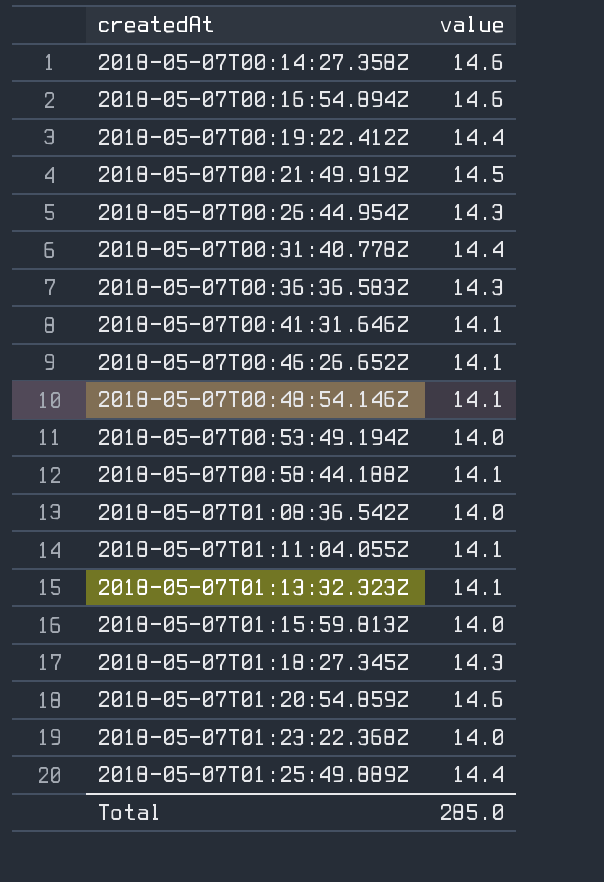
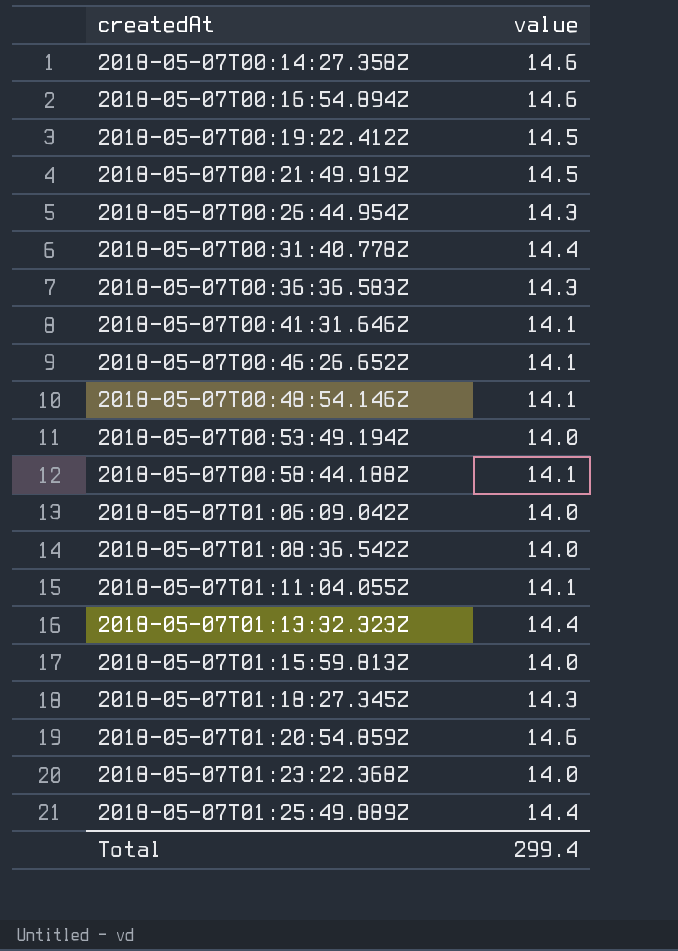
2018-05-07T00:19:22.412Z | value: 14.4 -> 14.5
row 2018-05-07T01:06:09.042Z: none -> 14.0
2018-05-07T01:13:32.323Z | value: 14.1 -> 14.4
Total | value: 285.0 -> 299.4

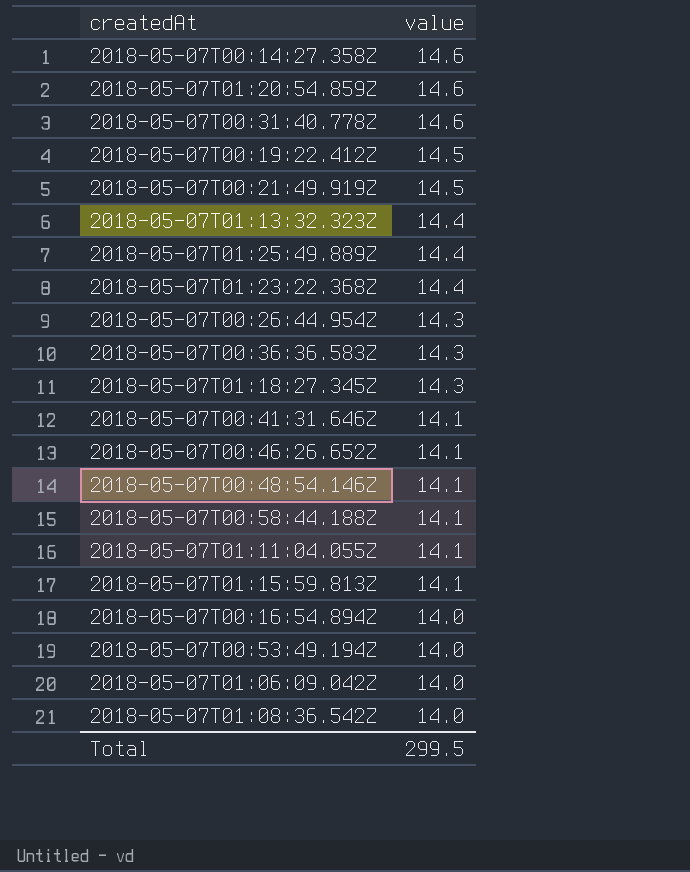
row order: createdAt ascending -> value descending
2018-05-07T00:31:40.778Z | value: 14.4 -> 14.6
2018-05-07T01:23:22.368Z | value: 14.0 -> 14.4
2018-05-07T01:15:59.813Z | value: 14.0 -> 14.1
2018-05-07T00:16:54.894Z | value: 14.6 -> 14.0
Total | value: 299.4 -> 299.5

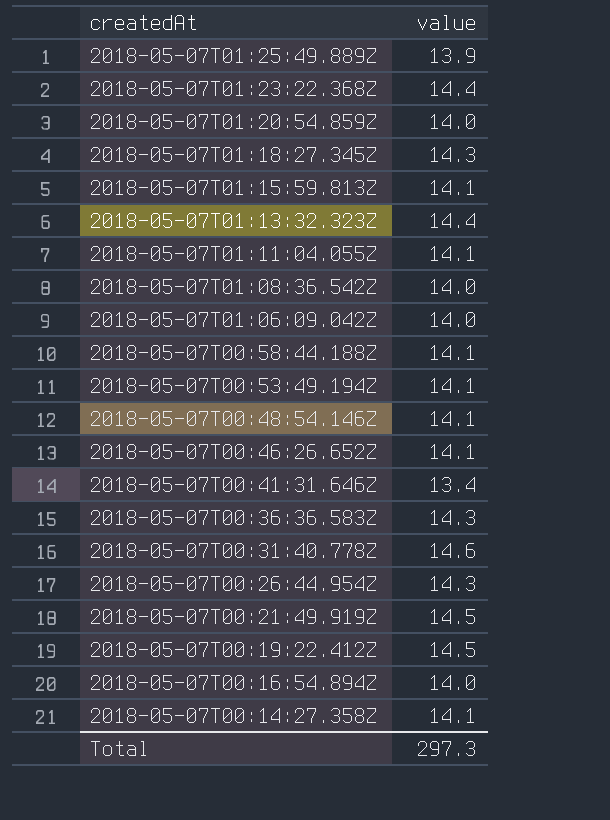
row order: value descending -> createdAt descending
2018-05-07T01:25:49.889Z | value: 14.4 -> 13.9
2018-05-07T01:20:54.859Z | value: 14.6 -> 14.0
2018-05-07T00:53:49.194Z | value: 14.0 -> 14.1
2018-05-07T00:41:31.646Z | value: 14.1 -> 13.4
2018-05-07T00:14:27.358Z | value: 14.6 -> 14.1
Total | value: 299.5 -> 297.3

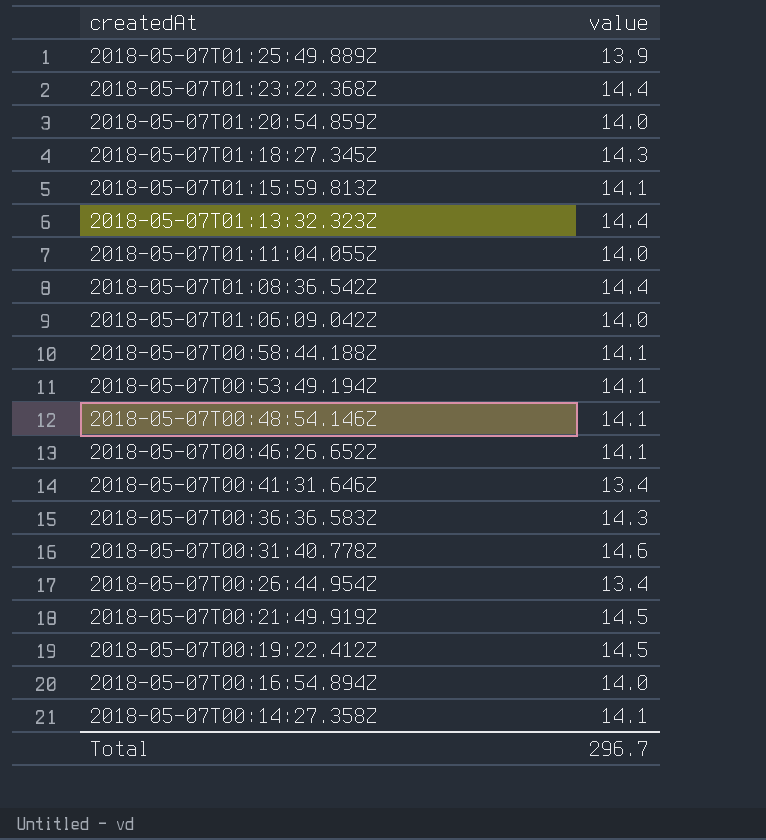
2018-05-07T01:11:04.055Z | value: 14.1 -> 14.0
2018-05-07T01:08:36.542Z | value: 14.0 -> 14.4
2018-05-07T00:26:44.954Z | value: 14.3 -> 13.4
Total | value: 297.3 -> 296.7

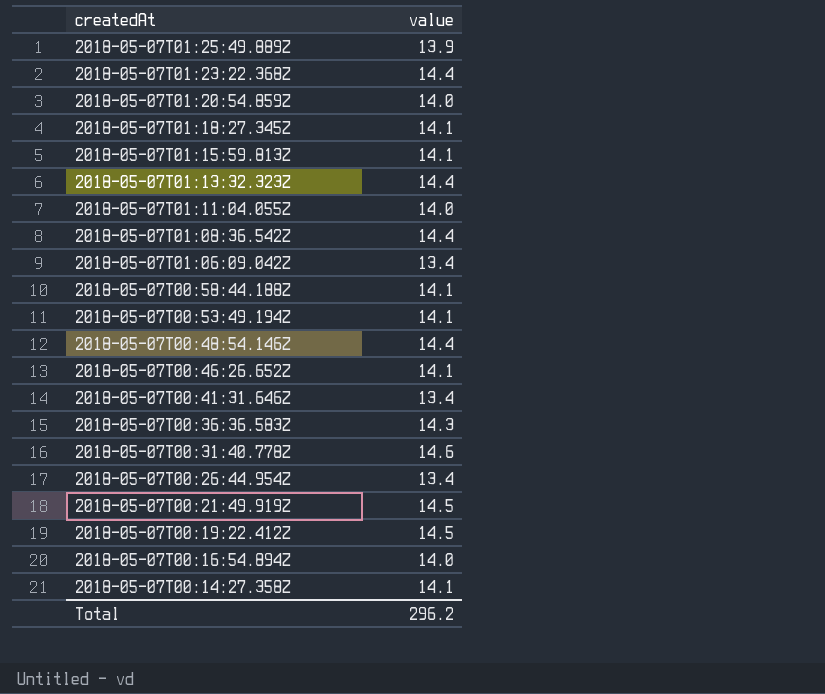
2018-05-07T01:18:27.345Z | value: 14.3 -> 14.1
2018-05-07T01:06:09.042Z | value: 14.0 -> 13.4
2018-05-07T00:48:54.146Z | value: 14.1 -> 14.4
Total | value: 296.7 -> 296.2

